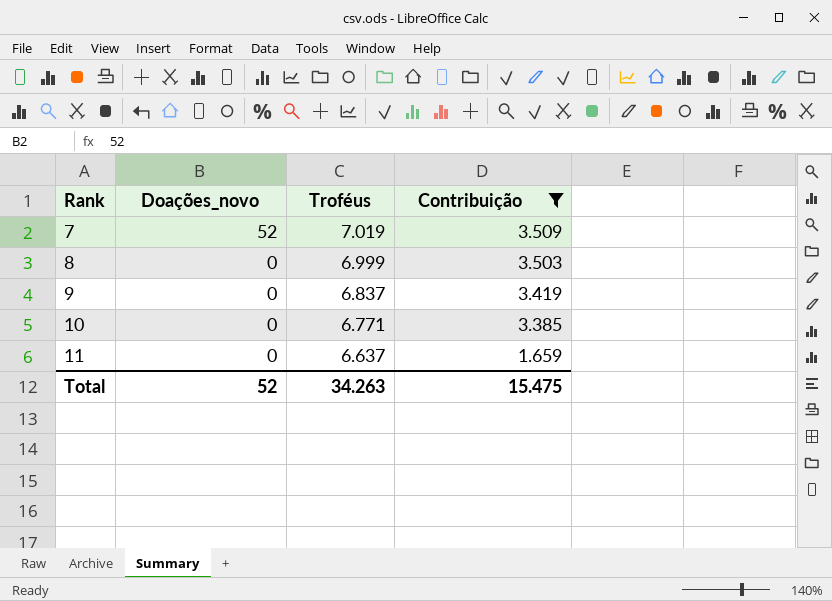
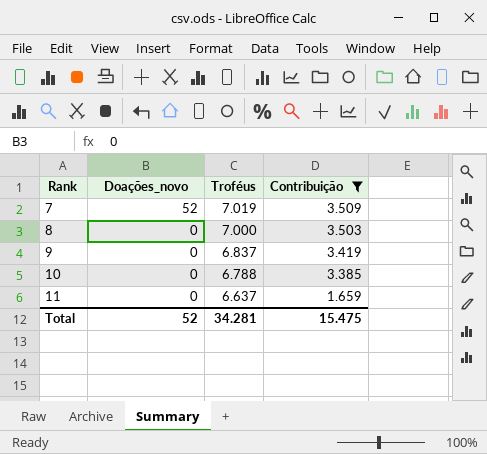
8 | Troféus: 6.999 -> 7.000
10 | Troféus: 6.771 -> 6.788
Total | Troféus: 34.263 -> 34.281

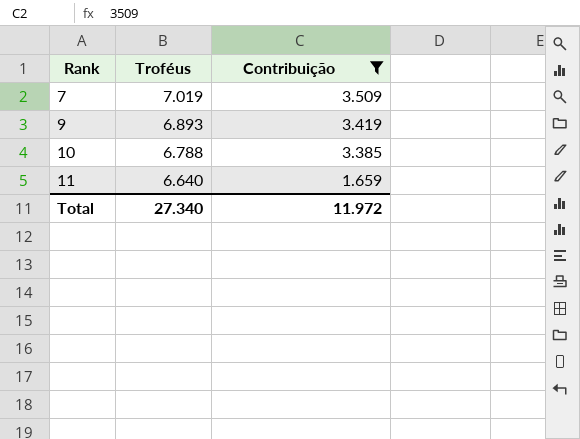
column Doações_novo | position: 2 -> none
row 8: 0 | 7.000 | 3.503 -> none
9 | Troféus: 6.837 -> 6.893
11 | Troféus: 6.637 -> 6.640
Total | Troféus: 34.281 -> 27.340
Total | Contribuição: 15.475 -> 11.972

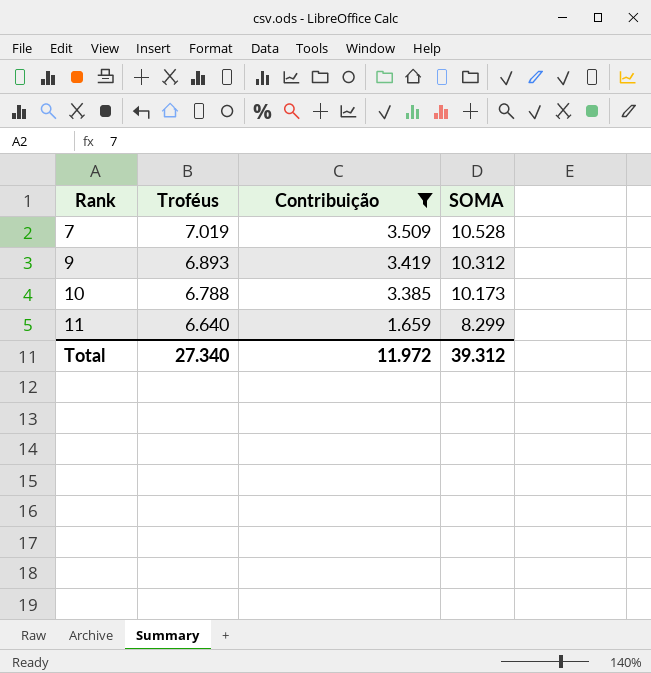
column SOMA | formula: none -> [Troféus] + [Contribuição]

